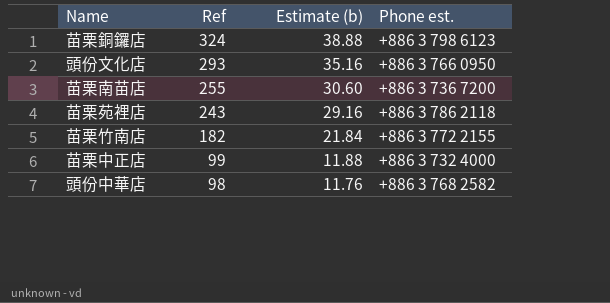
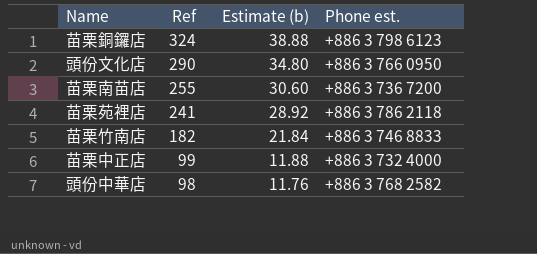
頭份文化店 | Ref: 293 -> 290
頭份文化店 | Estimate (b): 35.16 -> 34.80
苗栗苑裡店 | Ref: 243 -> 241
苗栗苑裡店 | Estimate (b): 29.16 -> 28.92
苗栗竹南店 | Phone est.: +886 3 772 2155 -> +886 3 746 8833

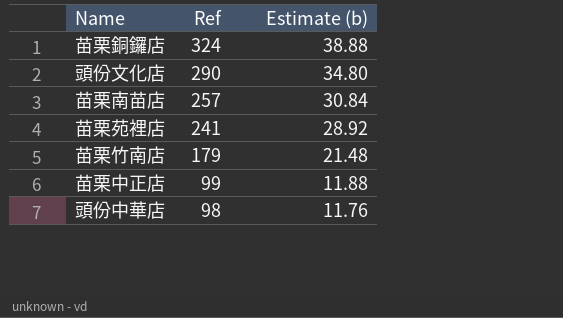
column Phone est. | position: 4 -> none
苗栗南苗店 | Ref: 255 -> 257
苗栗南苗店 | Estimate (b): 30.60 -> 30.84
苗栗竹南店 | Ref: 182 -> 179
苗栗竹南店 | Estimate (b): 21.84 -> 21.48

